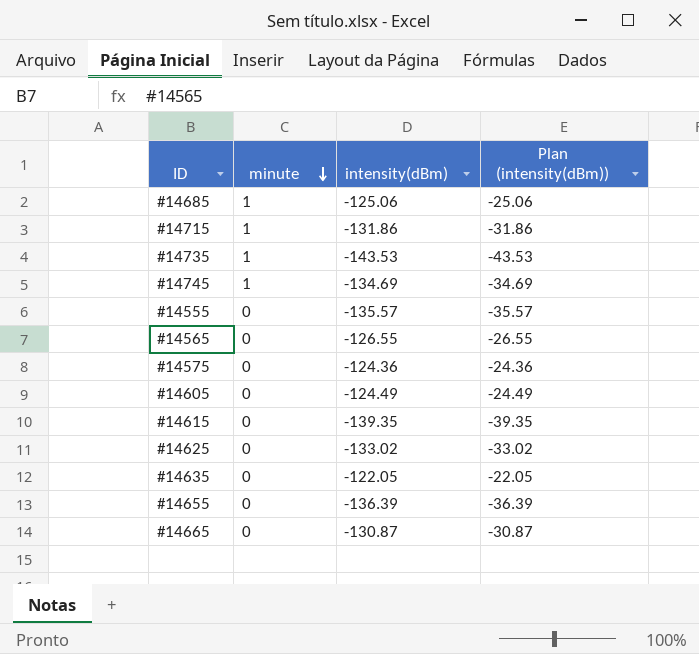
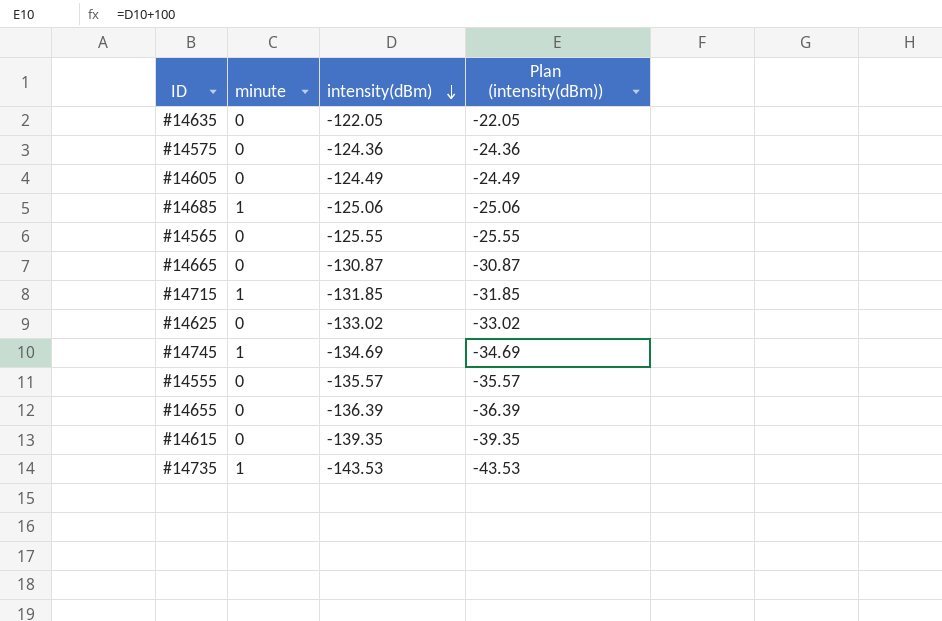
row order: minute descending -> intensity(dBm) descending
#14565 | intensity(dBm): -126.55 -> -125.55
#14565 | Plan (intensity(dBm)): -26.55 -> -25.55
#14715 | intensity(dBm): -131.86 -> -131.85
#14715 | Plan (intensity(dBm)): -31.86 -> -31.85

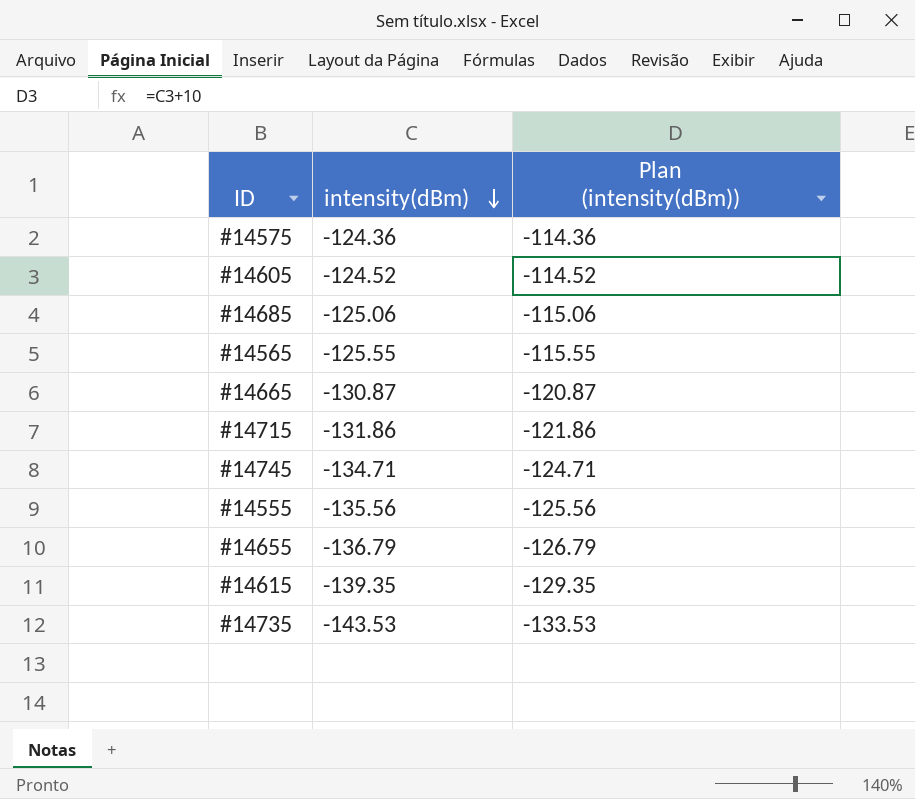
column minute | position: 2 -> none
column Plan (intensity(dBm)) | formula: [intensity(dBm)] + 100 -> [intensity(dBm)] + 10
row #14635: 0 | -122.05 | -22.05 -> none
row #14625: 0 | -133.02 | -33.02 -> none
#14605 | intensity(dBm): -124.49 -> -124.52
#14715 | intensity(dBm): -131.85 -> -131.86
#14745 | intensity(dBm): -134.69 -> -134.71
#14555 | intensity(dBm): -135.57 -> -135.56
#14655 | intensity(dBm): -136.39 -> -136.79

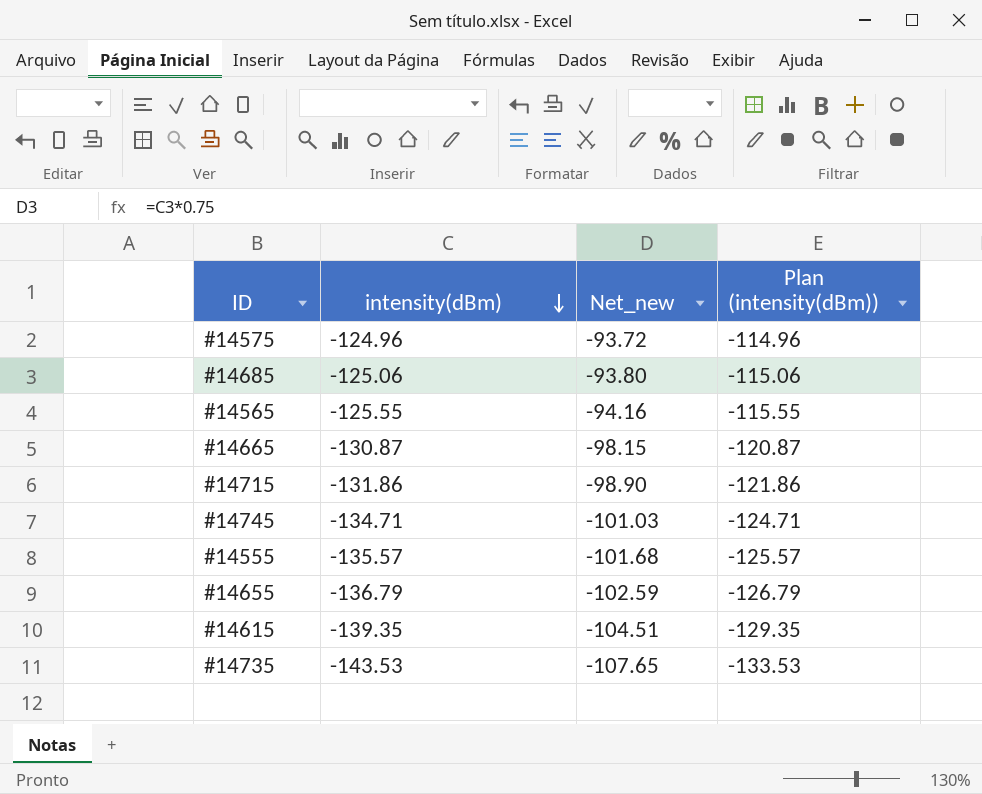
column Net_new | formula: none -> [intensity(dBm)] * 0.75
row #14605: -124.52 | -114.52 -> none
#14575 | intensity(dBm): -124.36 -> -124.96
#14575 | Plan (intensity(dBm)): -114.36 -> -114.96
#14555 | intensity(dBm): -135.56 -> -135.57
#14555 | Plan (intensity(dBm)): -125.56 -> -125.57

